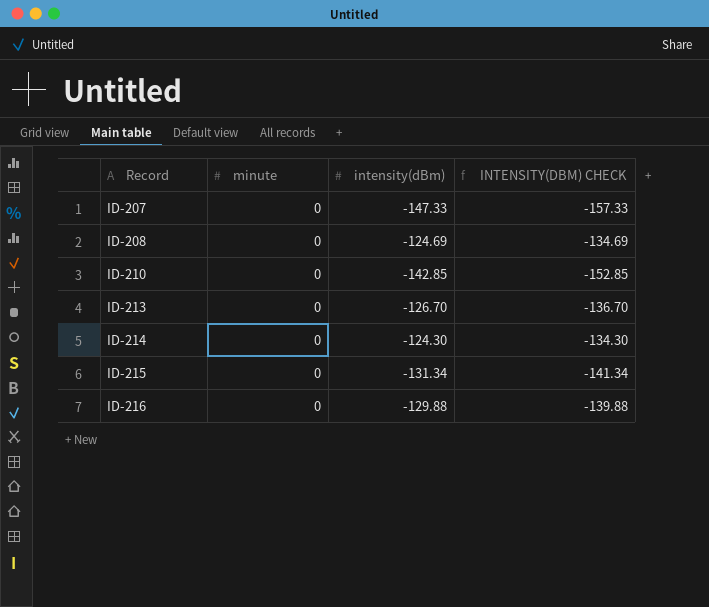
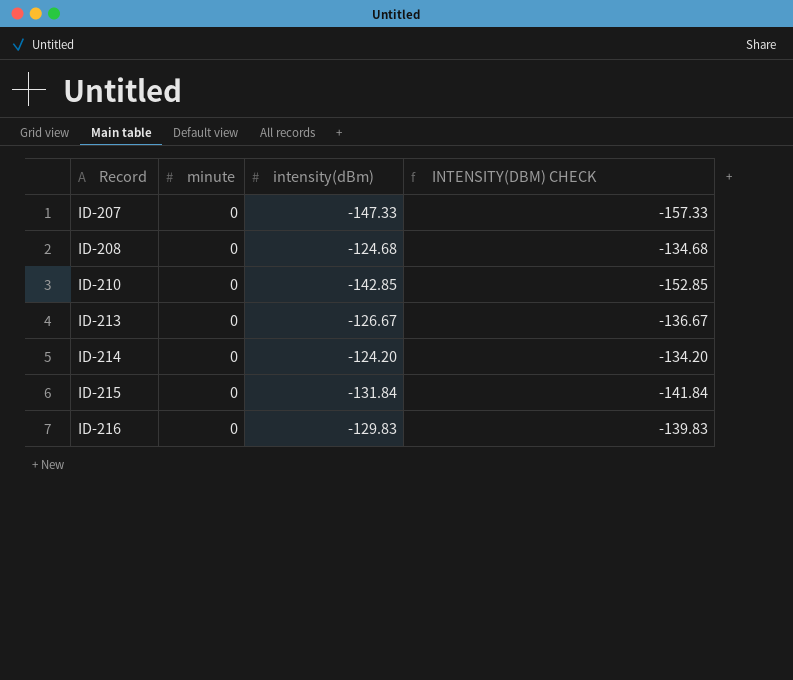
ID-208 | intensity(dBm): -124.69 -> -124.68
ID-208 | INTENSITY(DBM) CHECK: -134.69 -> -134.68
ID-213 | intensity(dBm): -126.70 -> -126.67
ID-213 | INTENSITY(DBM) CHECK: -136.70 -> -136.67
ID-214 | intensity(dBm): -124.30 -> -124.20
ID-214 | INTENSITY(DBM) CHECK: -134.30 -> -134.20
ID-215 | intensity(dBm): -131.34 -> -131.84
ID-215 | INTENSITY(DBM) CHECK: -141.34 -> -141.84
ID-216 | intensity(dBm): -129.88 -> -129.83
ID-216 | INTENSITY(DBM) CHECK: -139.88 -> -139.83

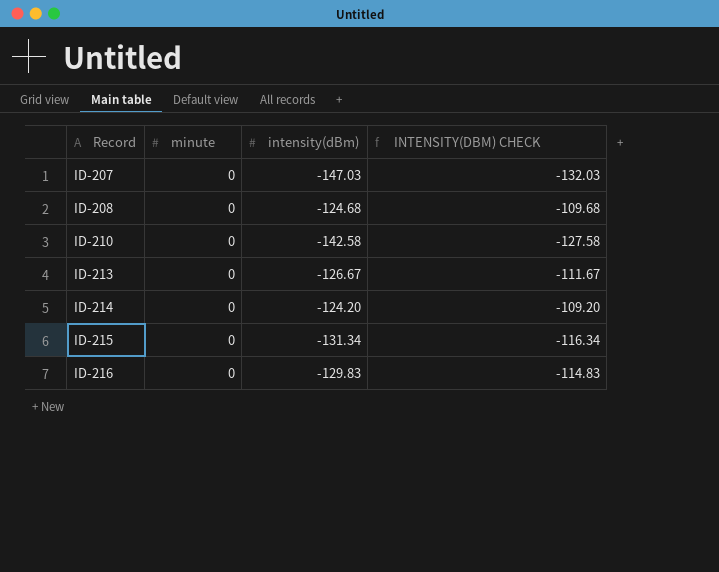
column INTENSITY(DBM) CHECK | formula: [intensity(dBm)] - 10 -> [intensity(dBm)] + 15
ID-207 | intensity(dBm): -147.33 -> -147.03
ID-210 | intensity(dBm): -142.85 -> -142.58
ID-215 | intensity(dBm): -131.84 -> -131.34

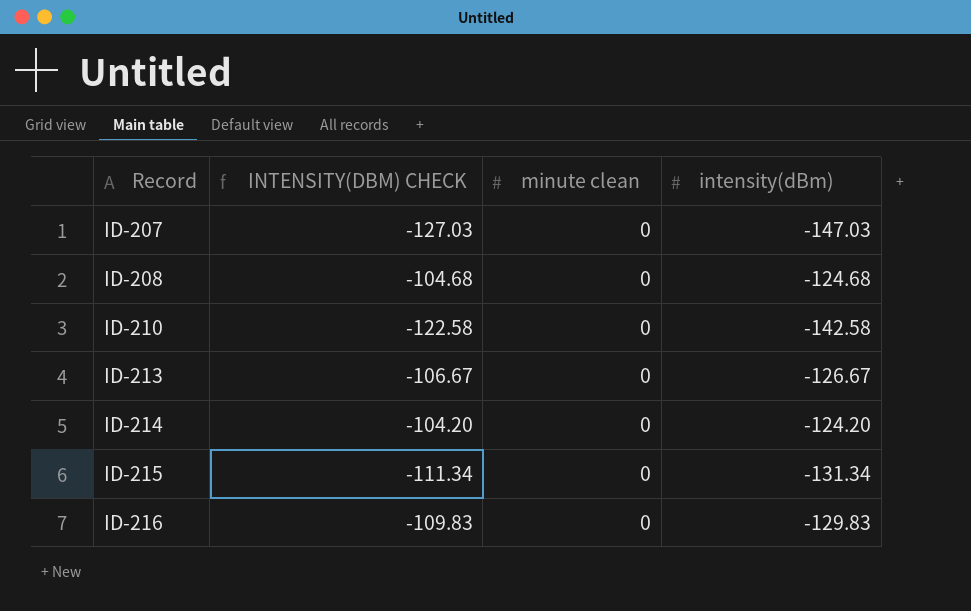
column INTENSITY(DBM) CHECK | formula: [intensity(dBm)] + 15 -> [intensity(dBm)] + 20
column INTENSITY(DBM) CHECK | position: 4 -> 2
column name: minute -> minute clean

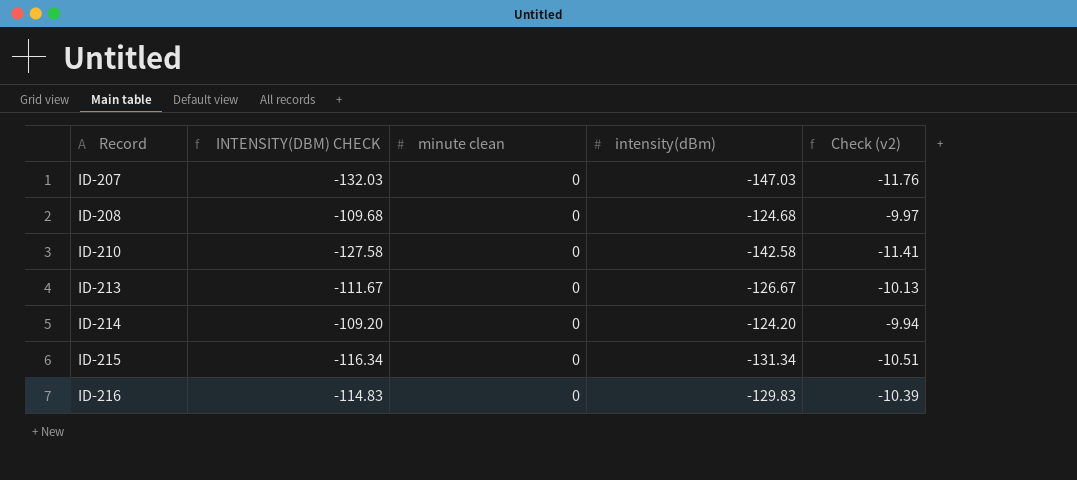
column INTENSITY(DBM) CHECK | formula: [intensity(dBm)] + 20 -> [intensity(dBm)] + 15
column Check (v2) | formula: none -> [intensity(dBm)] * 0.08

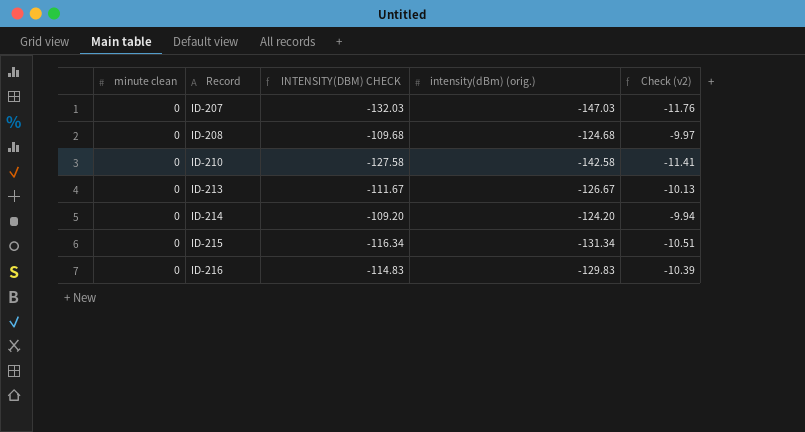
column minute clean | position: 3 -> 1
column name: intensity(dBm) -> intensity(dBm) (orig.)

